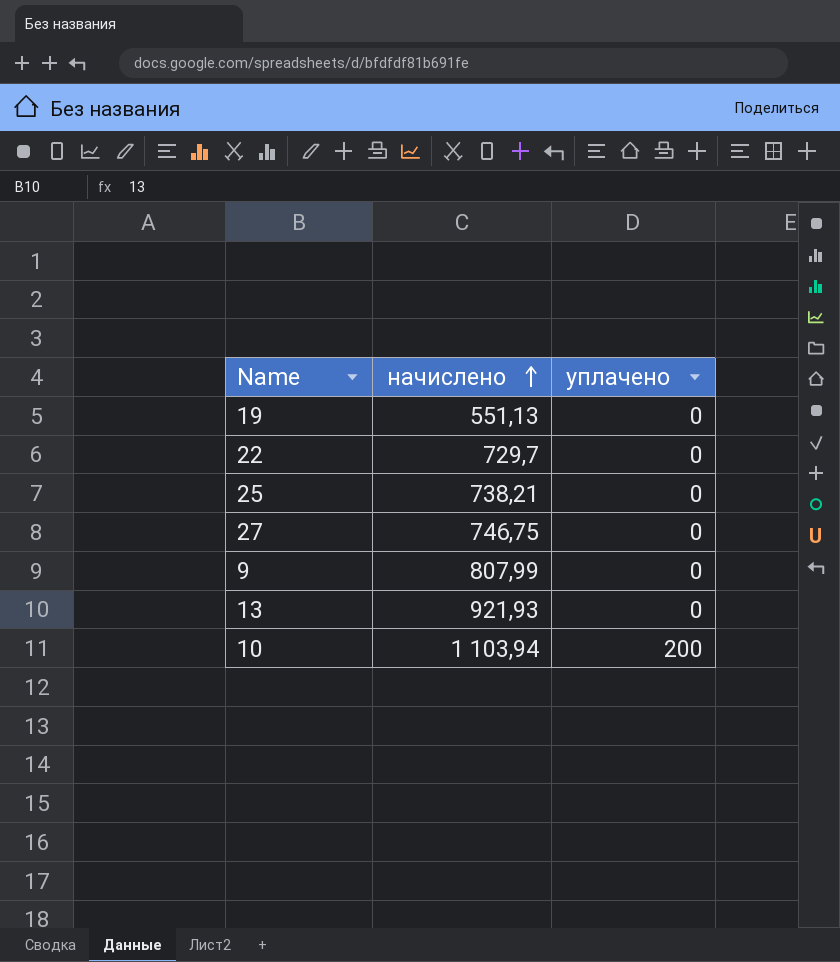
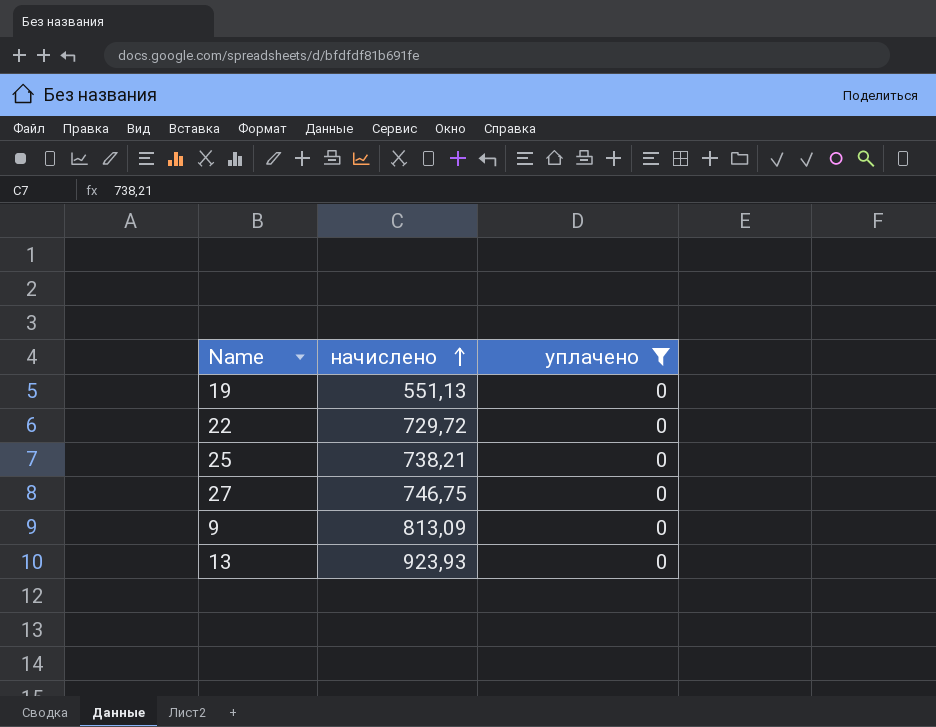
filter: none -> уплачено = 0
22 | начислено: 729,7 -> 729,72
9 | начислено: 807,99 -> 813,09
13 | начислено: 921,93 -> 923,93

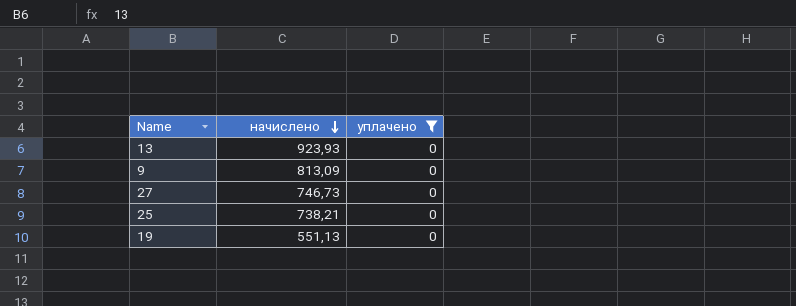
row order: начислено ascending -> начислено descending
row 22: 729,72 | 0 -> none
27 | начислено: 746,75 -> 746,73

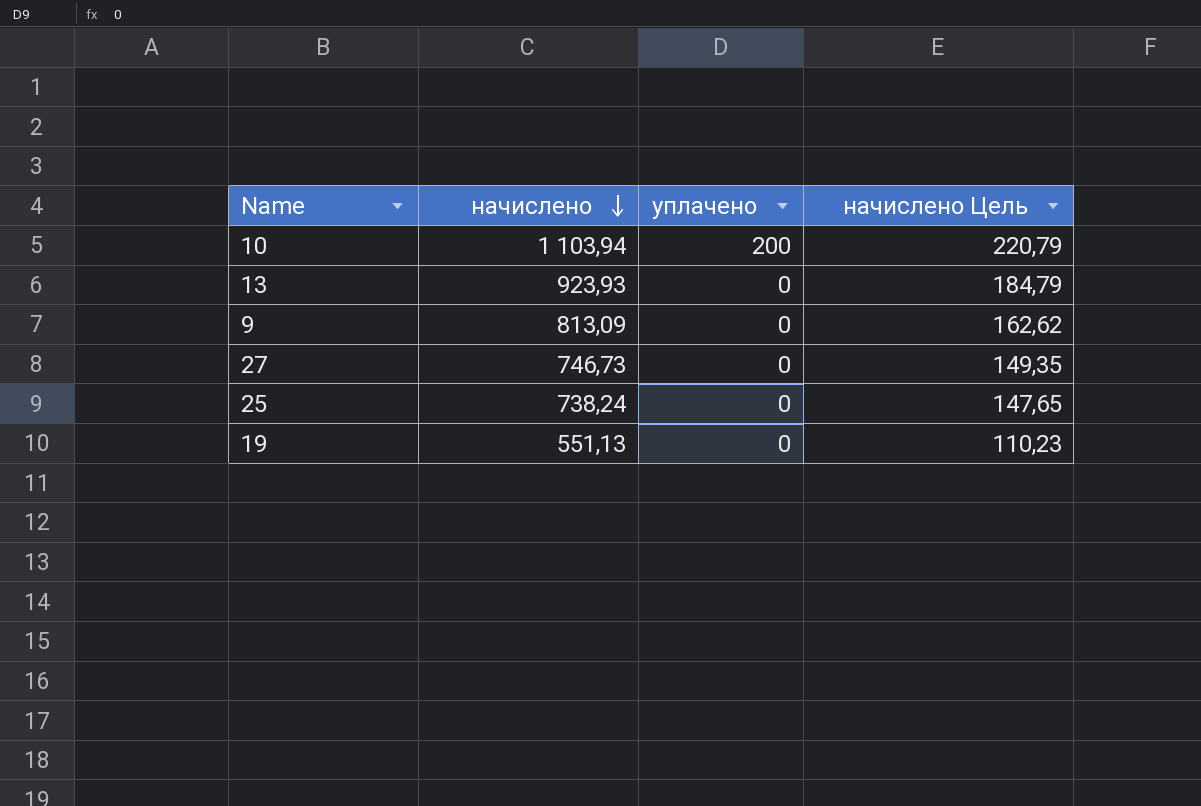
filter: уплачено = 0 -> none
column начислено Цель | formula: none -> [начислено] * 0,2
25 | начислено: 738,21 -> 738,24

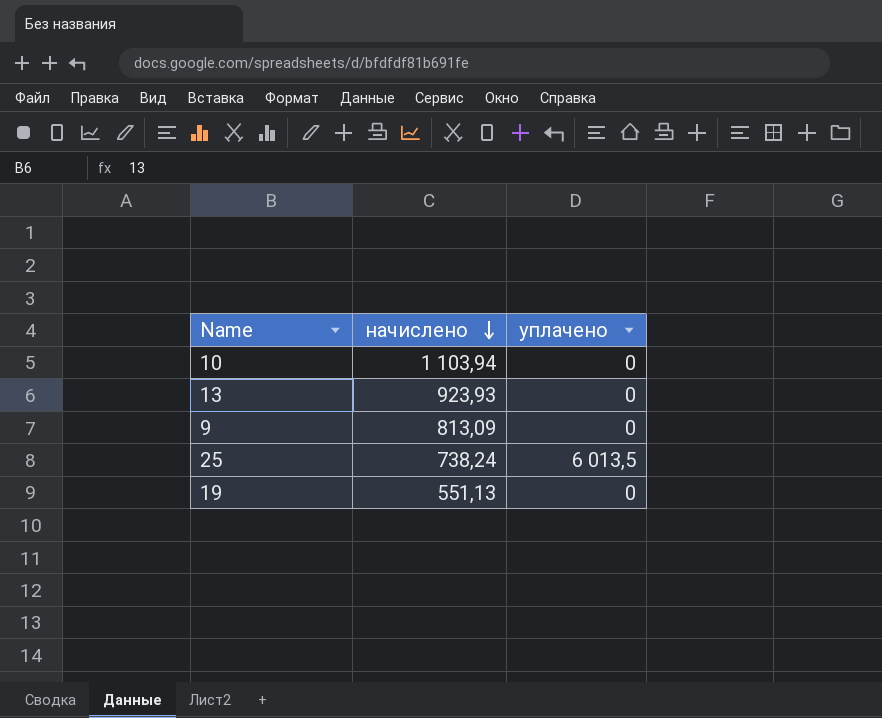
column начислено Цель | formula: [начислено] * 0,2 -> none
row 27: 746,73 | 0 | 149,35 -> none
10 | уплачено: 200 -> 0
25 | уплачено: 0 -> 6 013,5

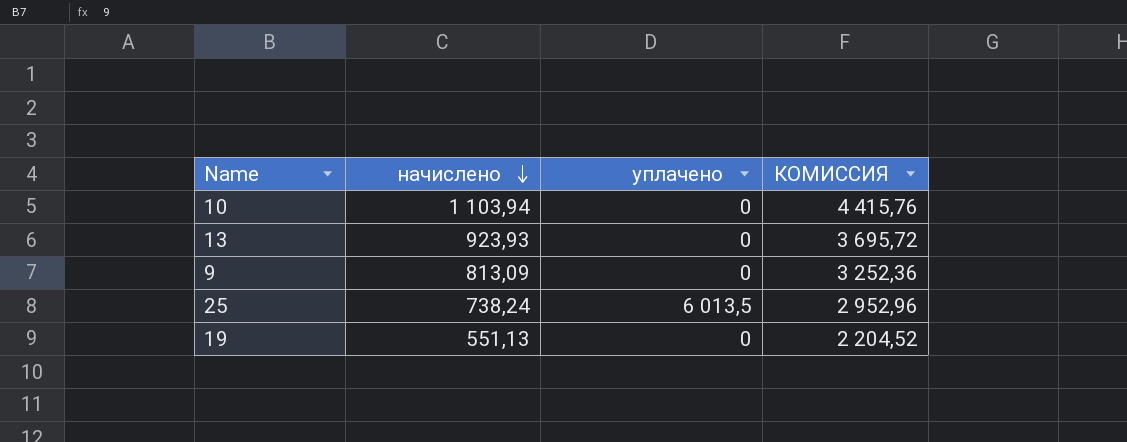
column КОМИССИЯ | formula: none -> [начислено] * 4

